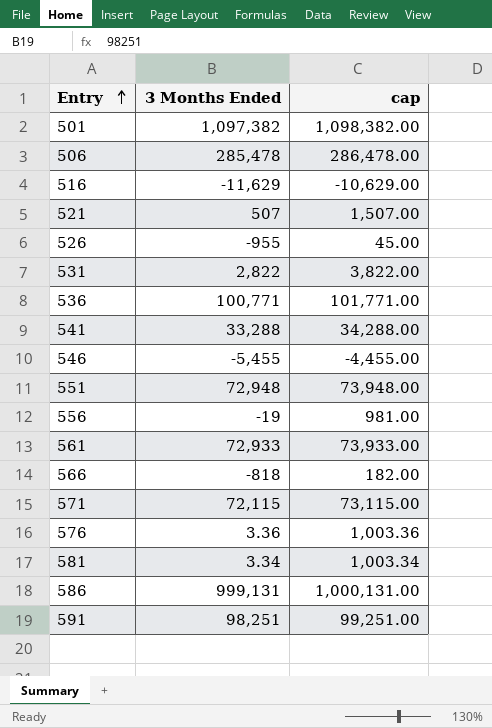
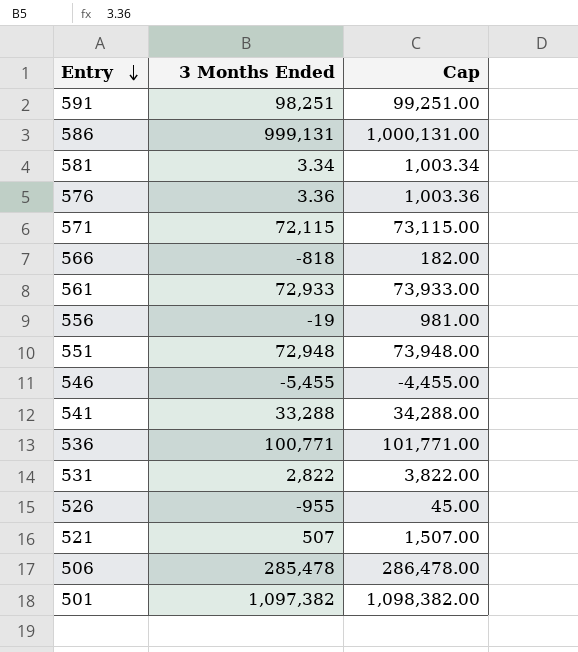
row order: Entry ascending -> Entry descending
column name: cap -> Cap
row 516: -11,629 | -10,629.00 -> none

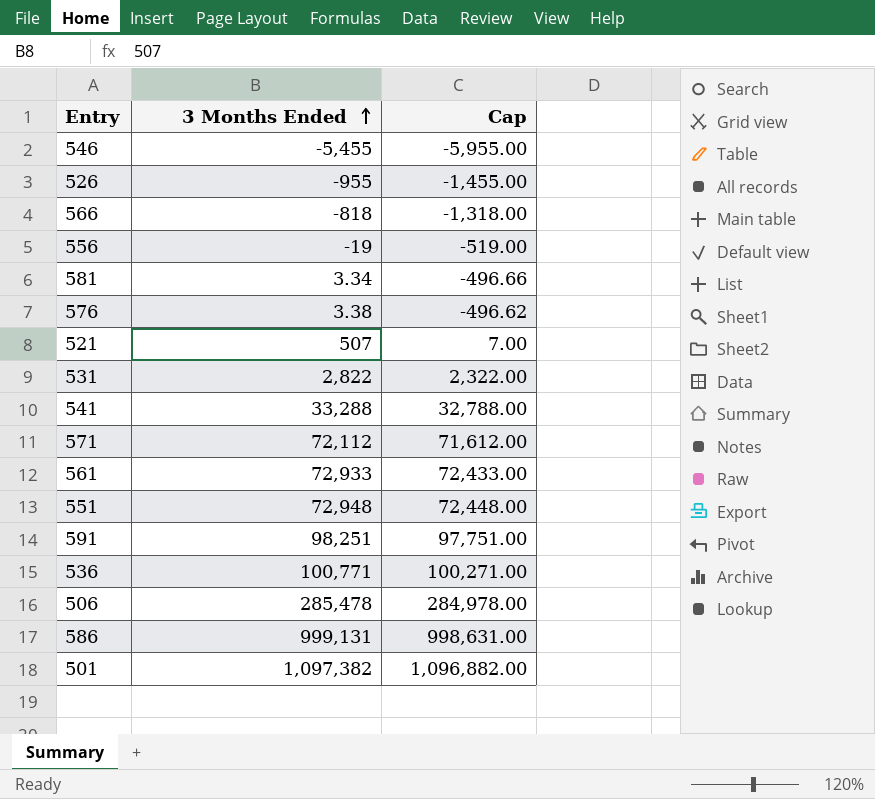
row order: Entry descending -> 3 Months Ended ascending
column Cap | formula: [3 Months Ended] + 1000 -> [3 Months Ended] - 500
576 | 3 Months Ended: 3.36 -> 3.38
571 | 3 Months Ended: 72,115 -> 72,112

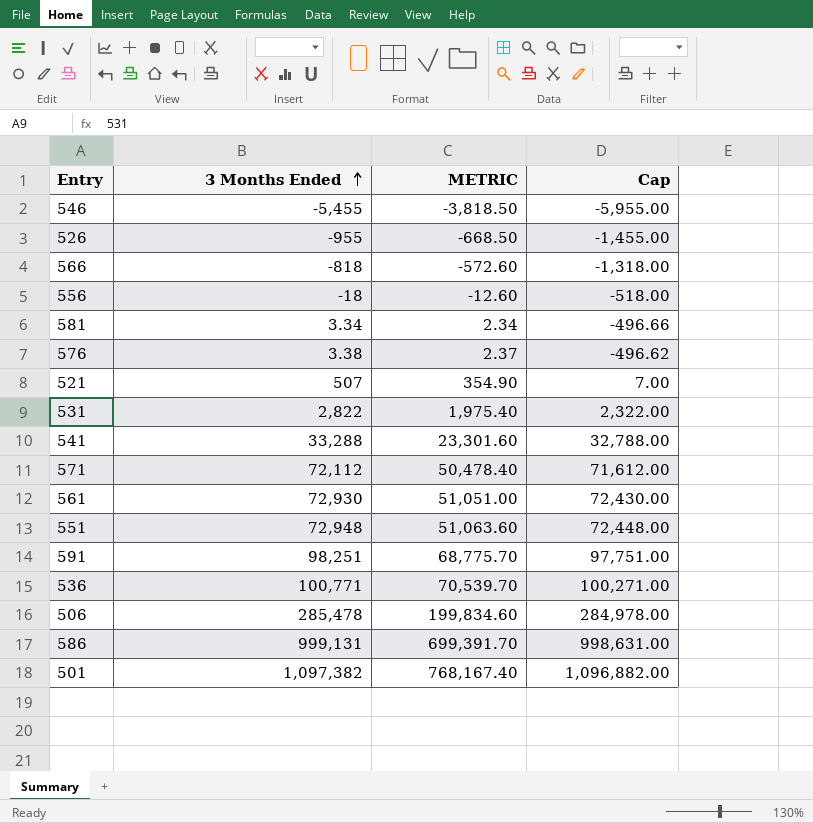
column METRIC | formula: none -> [3 Months Ended] * 0.7
556 | 3 Months Ended: -19 -> -18
556 | Cap: -519.00 -> -518.00
561 | 3 Months Ended: 72,933 -> 72,930
561 | Cap: 72,433.00 -> 72,430.00

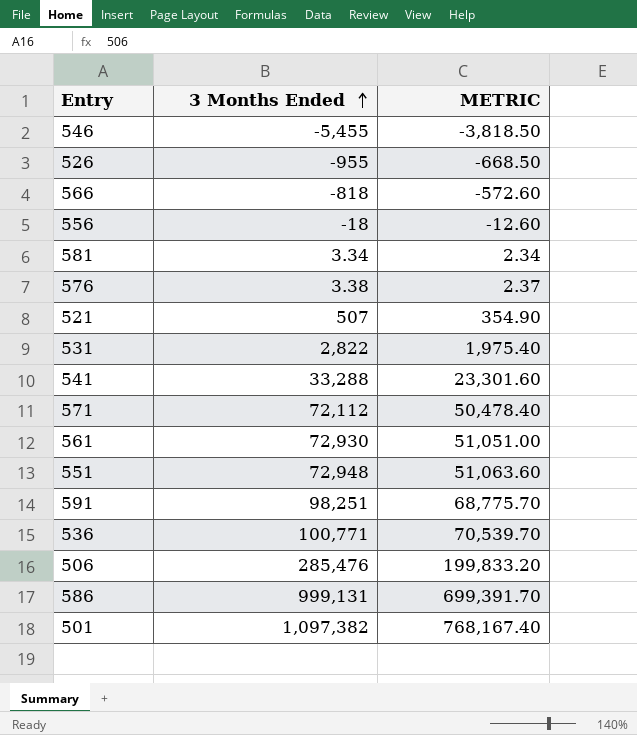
column Cap | formula: [3 Months Ended] - 500 -> none
506 | 3 Months Ended: 285,478 -> 285,476
506 | METRIC: 199,834.60 -> 199,833.20

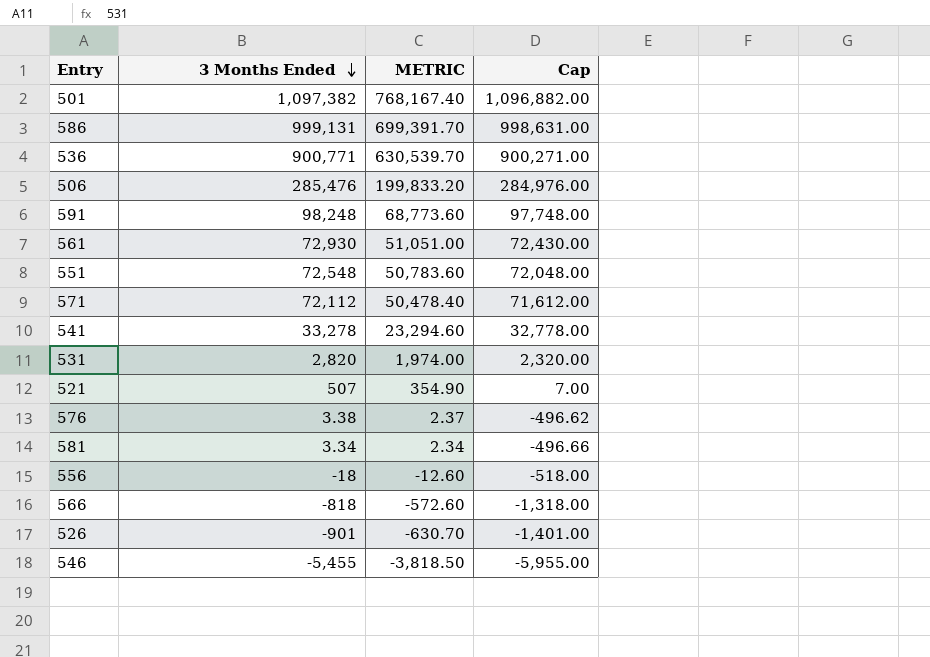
row order: 3 Months Ended ascending -> 3 Months Ended descending
column Cap | formula: none -> [3 Months Ended] - 500
536 | 3 Months Ended: 100,771 -> 900,771
536 | METRIC: 70,539.70 -> 630,539.70
591 | 3 Months Ended: 98,251 -> 98,248
591 | METRIC: 68,775.70 -> 68,773.60
551 | 3 Months Ended: 72,948 -> 72,548
551 | METRIC: 51,063.60 -> 50,783.60
541 | 3 Months Ended: 33,288 -> 33,278
541 | METRIC: 23,301.60 -> 23,294.60
531 | 3 Months Ended: 2,822 -> 2,820
531 | METRIC: 1,975.40 -> 1,974.00
526 | 3 Months Ended: -955 -> -901
526 | METRIC: -668.50 -> -630.70

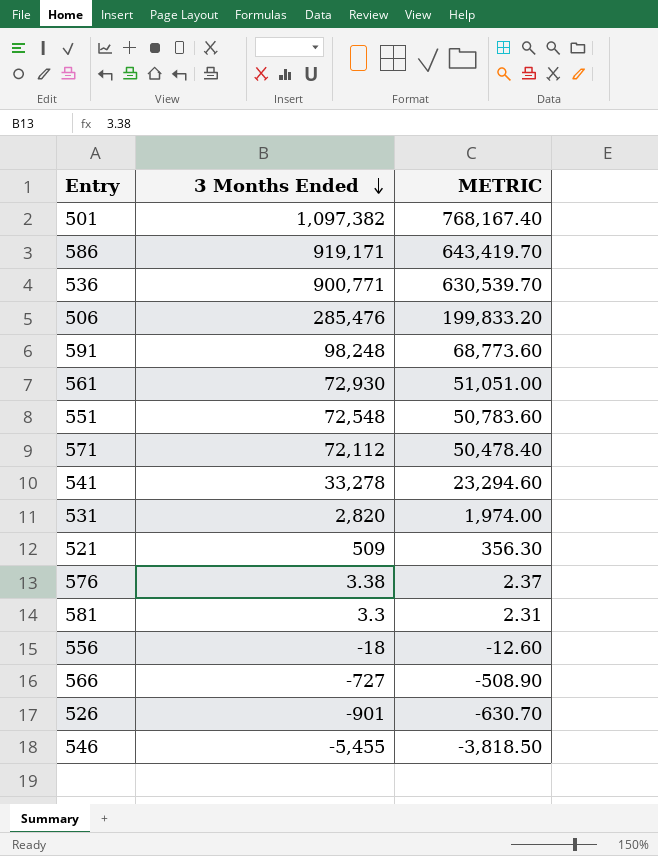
column Cap | formula: [3 Months Ended] - 500 -> none
586 | 3 Months Ended: 999,131 -> 919,171
586 | METRIC: 699,391.70 -> 643,419.70
521 | 3 Months Ended: 507 -> 509
521 | METRIC: 354.90 -> 356.30
581 | 3 Months Ended: 3.34 -> 3.3
581 | METRIC: 2.34 -> 2.31
566 | 3 Months Ended: -818 -> -727
566 | METRIC: -572.60 -> -508.90

